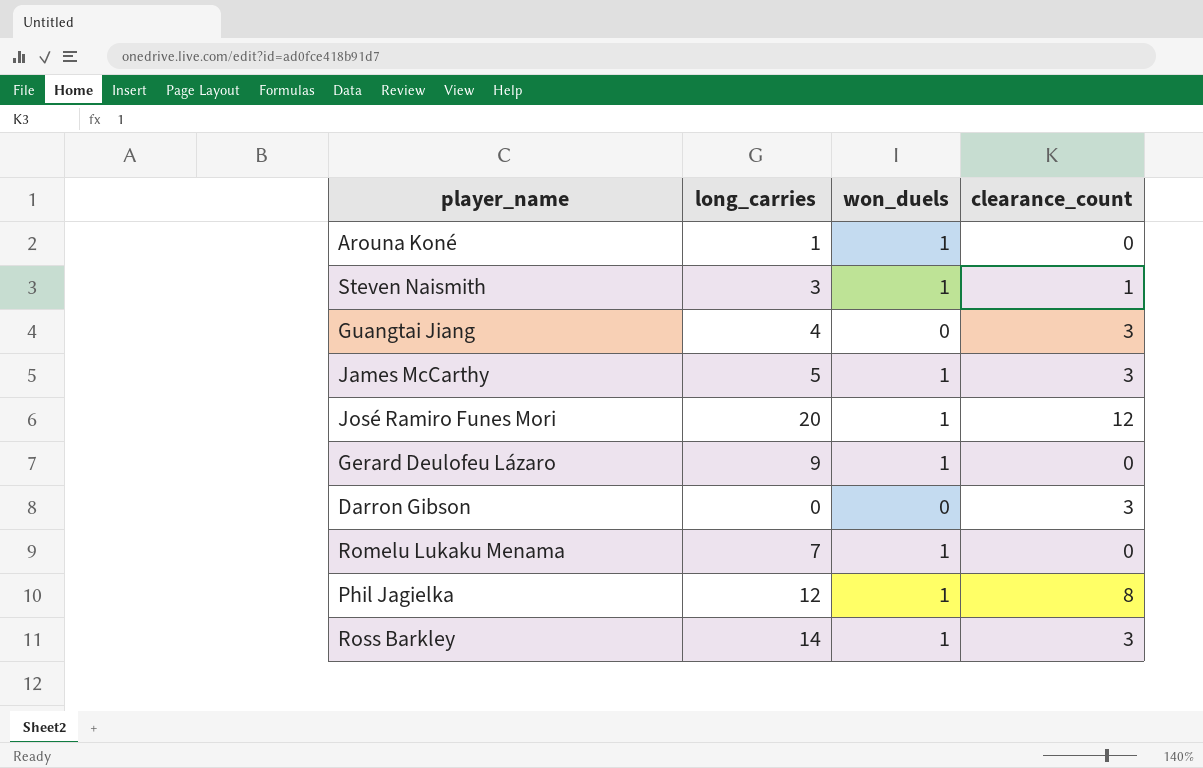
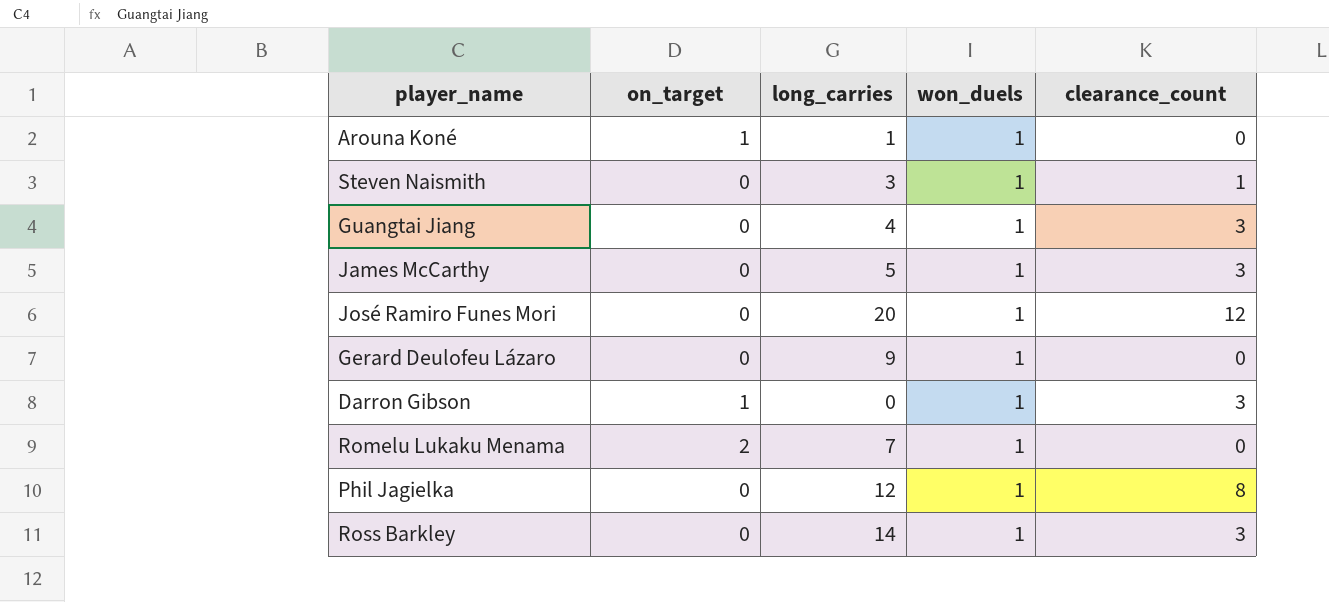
column on_target | position: none -> 2
Guangtai Jiang | won_duels: 0 -> 1
Darron Gibson | won_duels: 0 -> 1

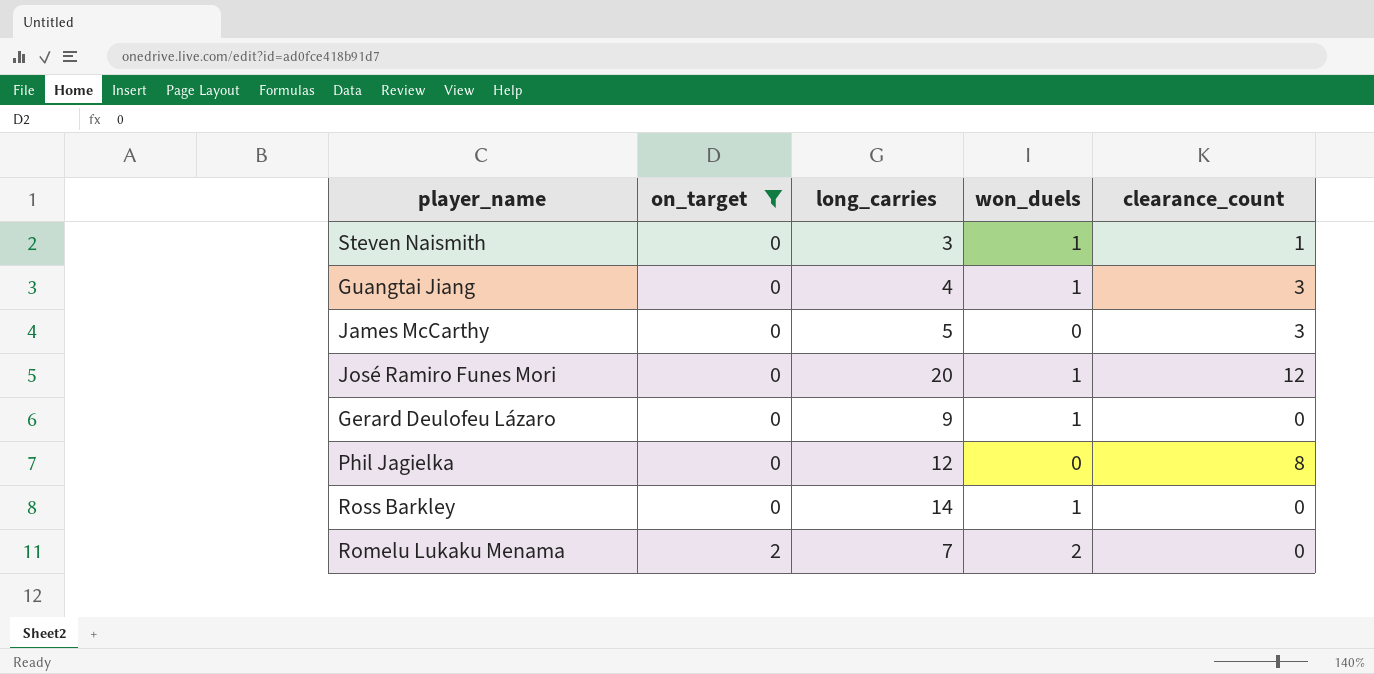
filter: none -> on_target != 1
row order: none -> on_target ascending
James McCarthy | won_duels: 1 -> 0
Phil Jagielka | won_duels: 1 -> 0
Ross Barkley | clearance_count: 3 -> 0
Romelu Lukaku Menama | won_duels: 1 -> 2

